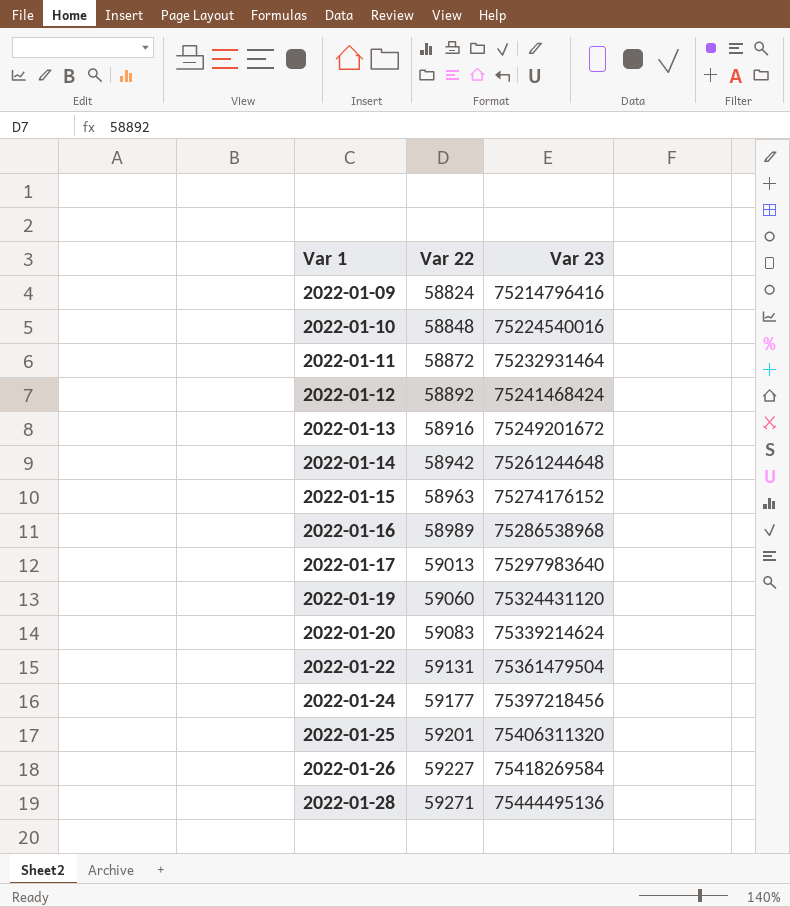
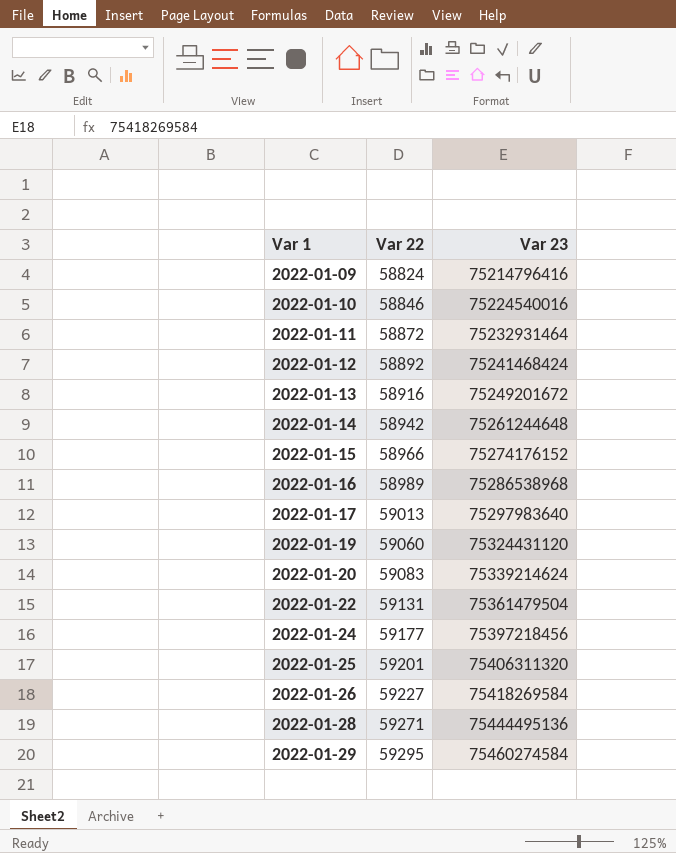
2022-01-10 | Var 22: 58848 -> 58846
2022-01-15 | Var 22: 58963 -> 58966
row 2022-01-29: none -> 59295 | 75460274584

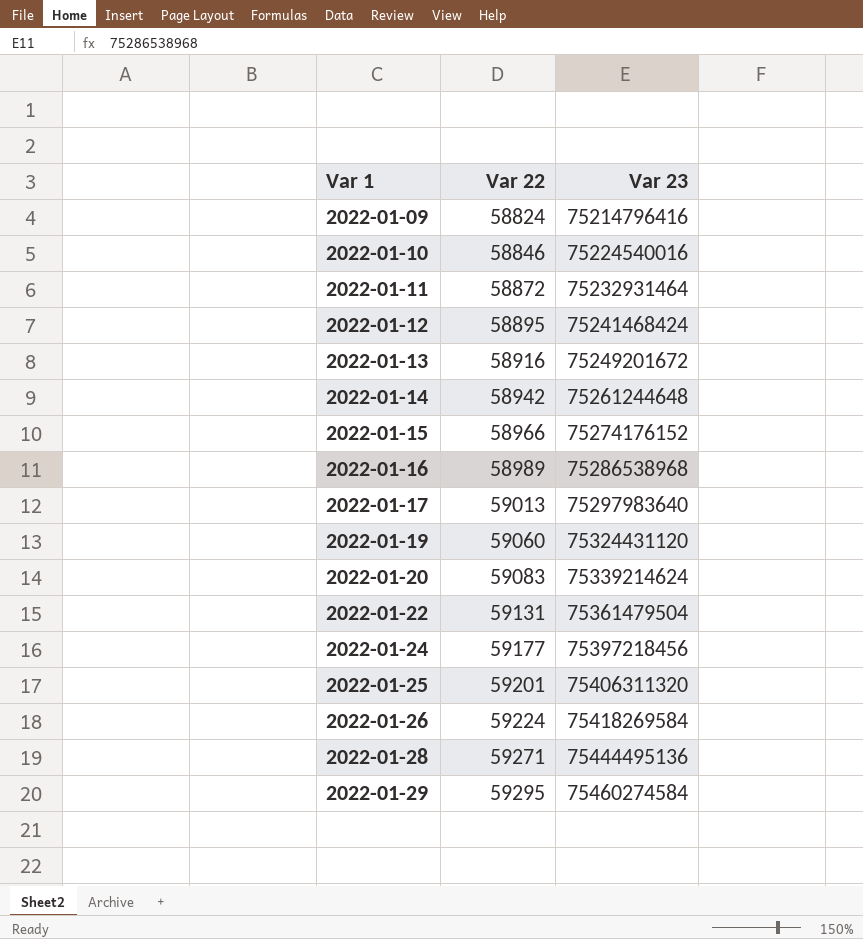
2022-01-12 | Var 22: 58892 -> 58895
2022-01-26 | Var 22: 59227 -> 59224

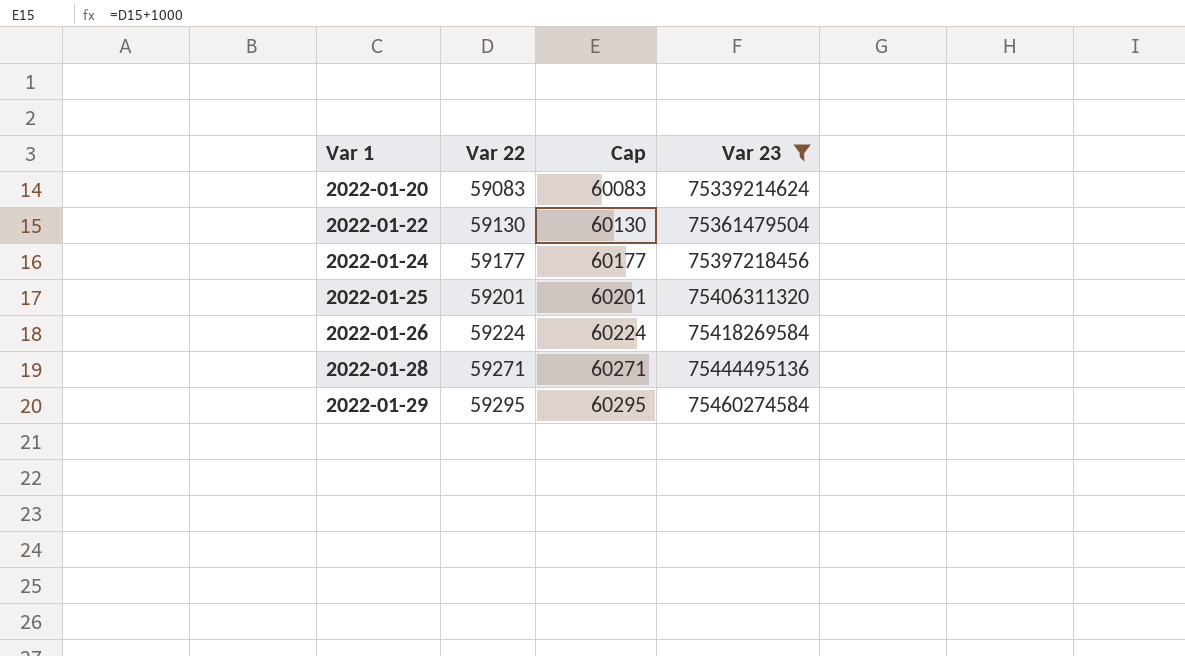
filter: none -> Var 23 >= 75339214624
column Cap | formula: none -> [Var 22] + 1000
2022-01-22 | Var 22: 59131 -> 59130

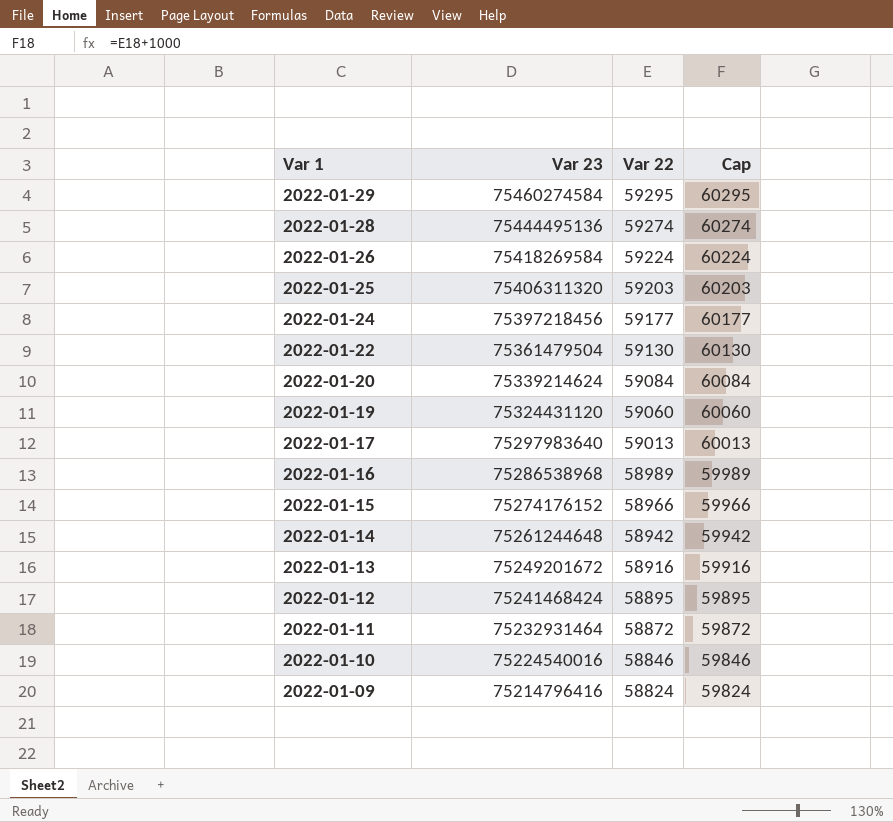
filter: Var 23 >= 75339214624 -> none
row order: Var 1 ascending -> Var 1 descending
column Var 23 | position: 4 -> 2
2022-01-28 | Var 22: 59271 -> 59274
2022-01-28 | Cap: 60271 -> 60274
2022-01-25 | Var 22: 59201 -> 59203
2022-01-25 | Cap: 60201 -> 60203
2022-01-20 | Var 22: 59083 -> 59084
2022-01-20 | Cap: 60083 -> 60084

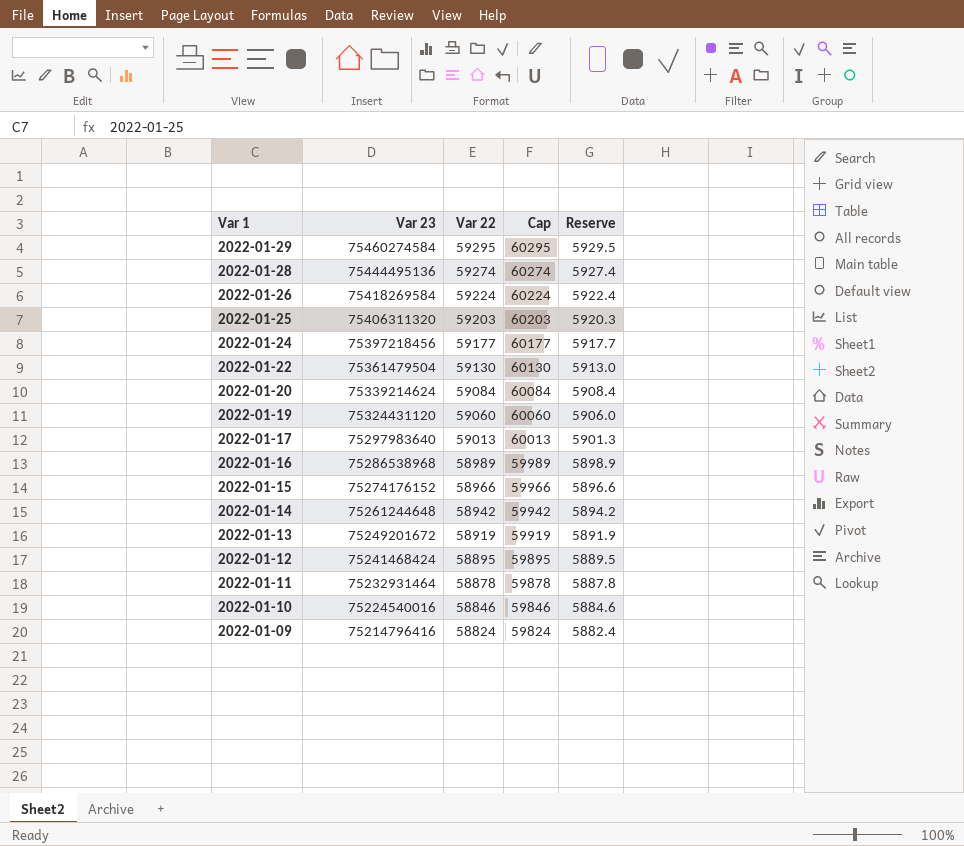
column Reserve | formula: none -> [Var 22] * 0.1
2022-01-13 | Var 22: 58916 -> 58919
2022-01-13 | Cap: 59916 -> 59919
2022-01-11 | Var 22: 58872 -> 58878
2022-01-11 | Cap: 59872 -> 59878

